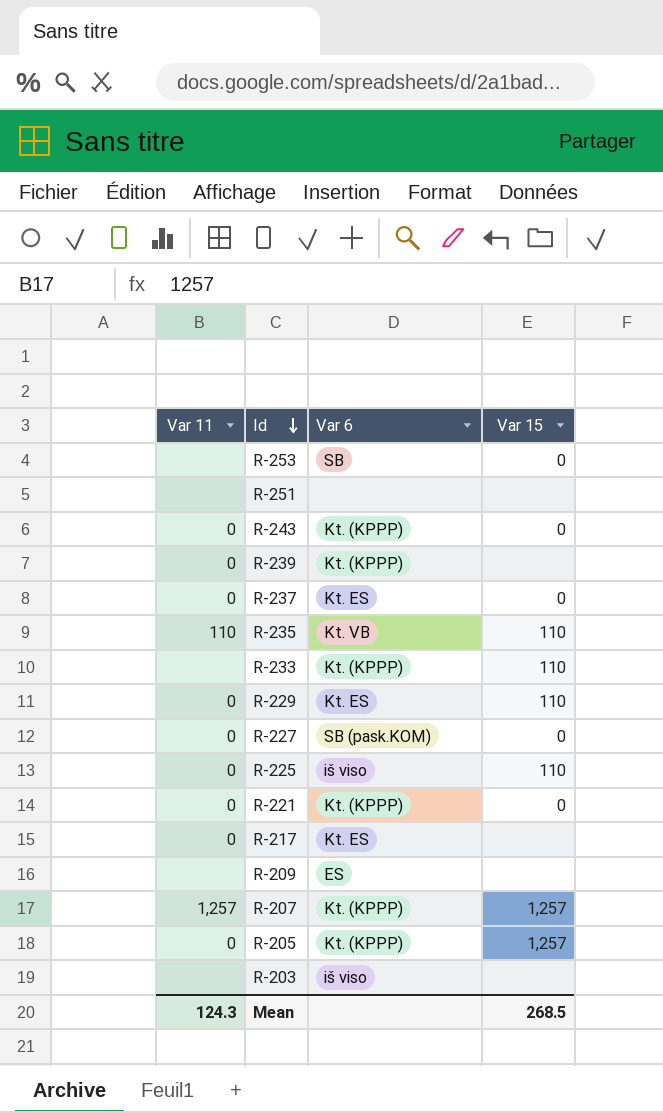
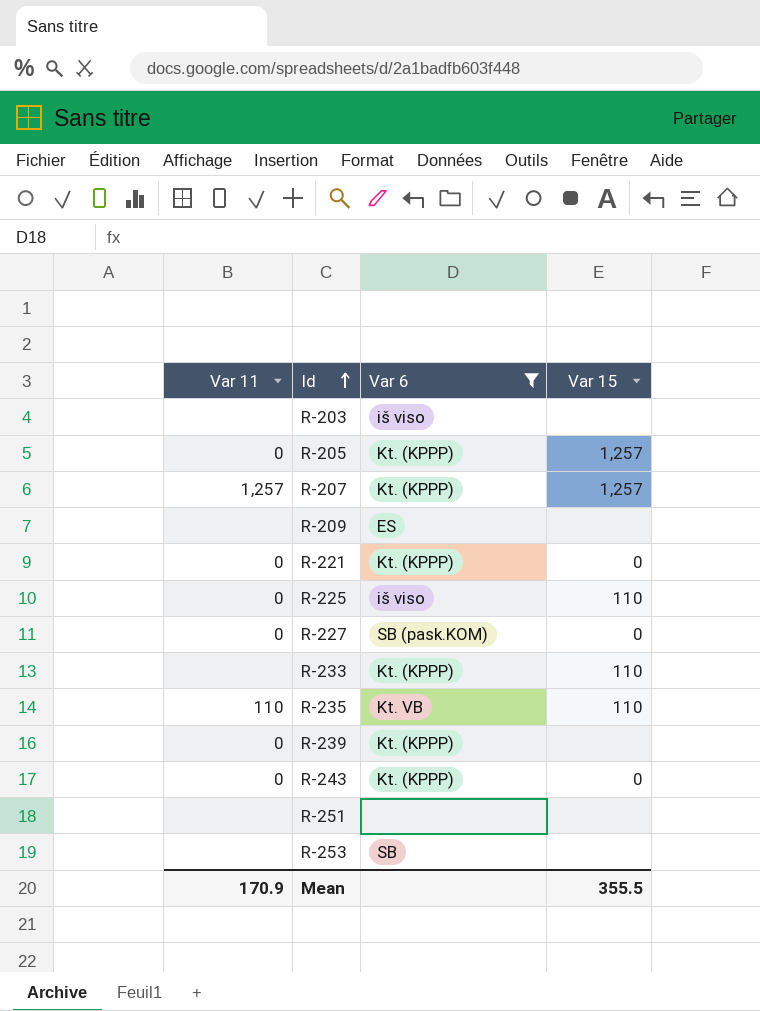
filter: none -> Var 6 != Kt. ES
row order: Id descending -> Id ascending
R-253 | Var 15: 0 -> none
Mean | Var 11: 124.3 -> 170.9
Mean | Var 15: 268.5 -> 355.5

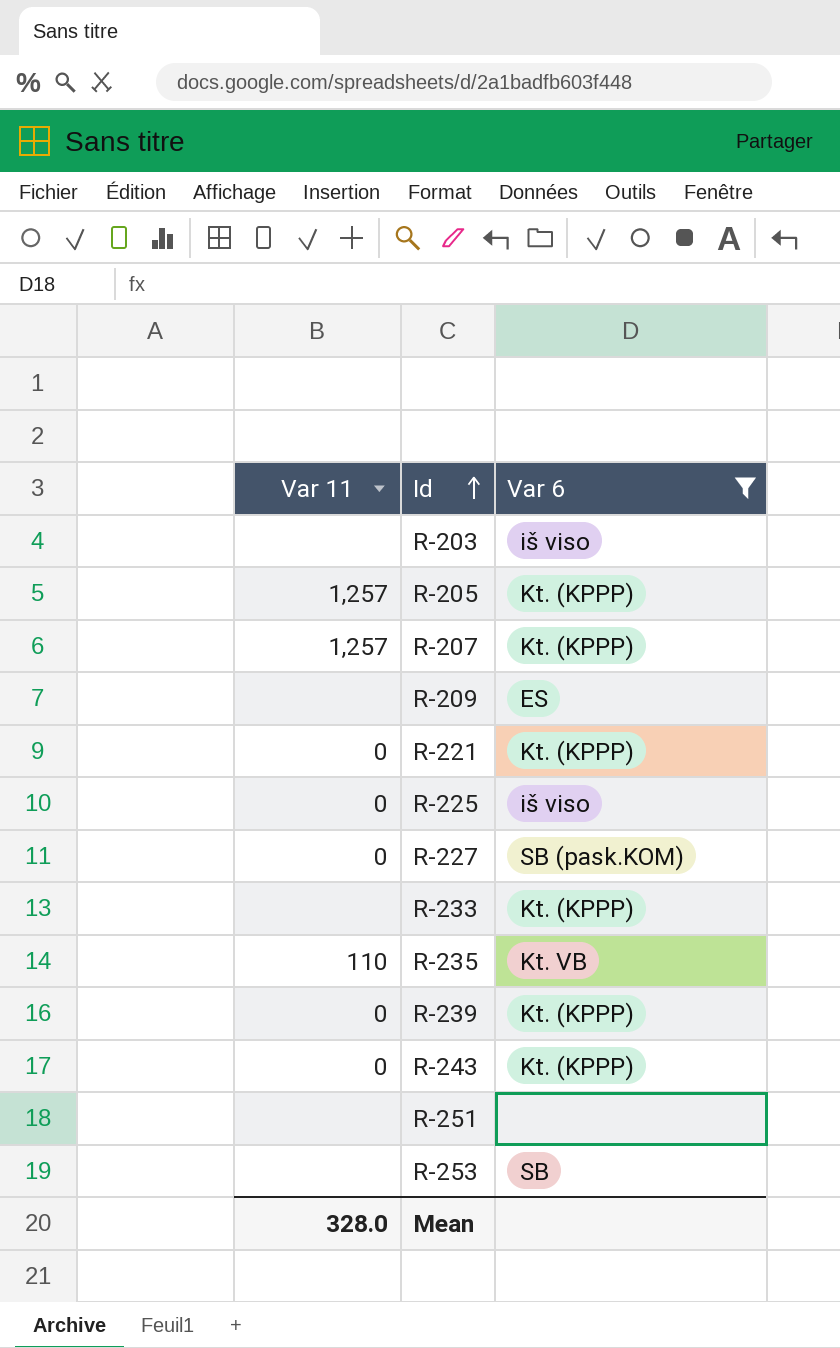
column Var 15 | position: 4 -> none
R-205 | Var 11: 0 -> 1,257
Mean | Var 11: 170.9 -> 328.0

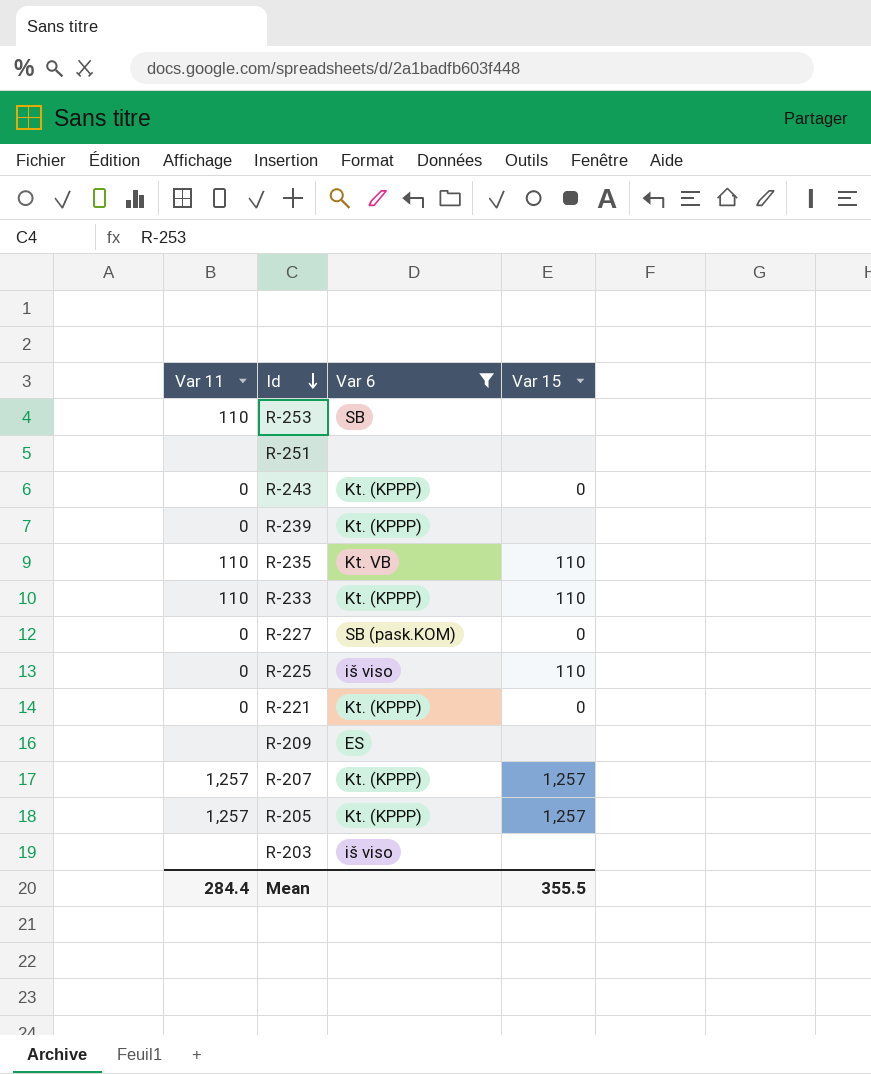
row order: Id ascending -> Id descending
column Var 15 | position: none -> 4
R-253 | Var 11: none -> 110
R-233 | Var 11: none -> 110
Mean | Var 11: 328.0 -> 284.4

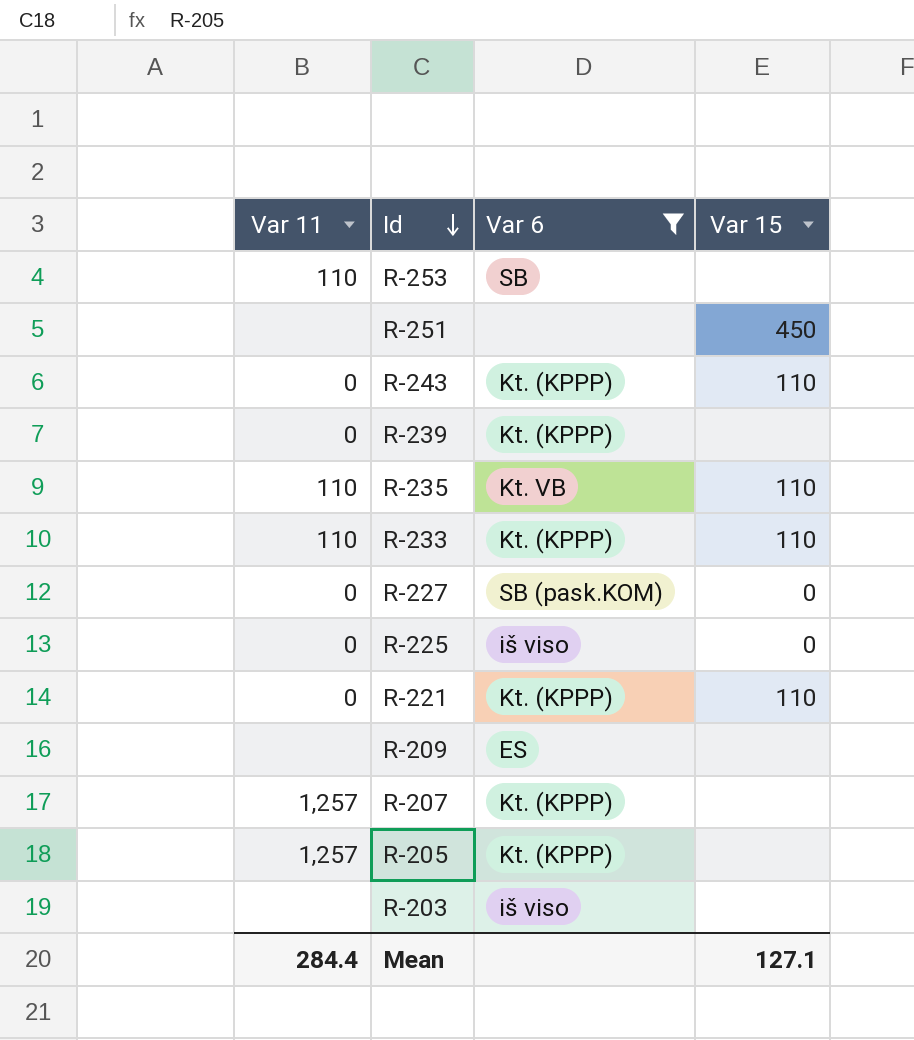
R-251 | Var 15: none -> 450
R-243 | Var 15: 0 -> 110
R-225 | Var 15: 110 -> 0
R-221 | Var 15: 0 -> 110
R-207 | Var 15: 1,257 -> none
R-205 | Var 15: 1,257 -> none
Mean | Var 15: 355.5 -> 127.1

